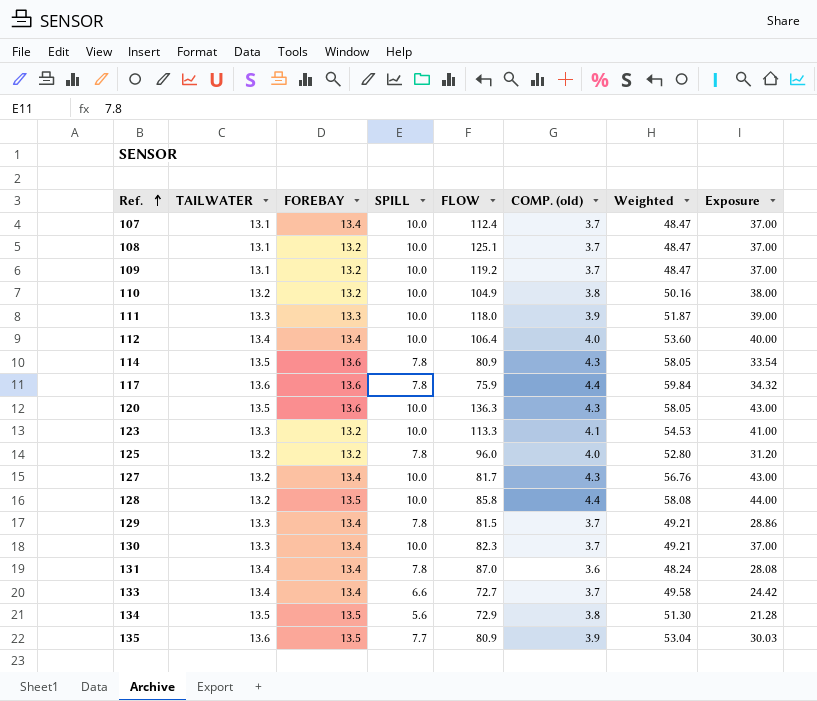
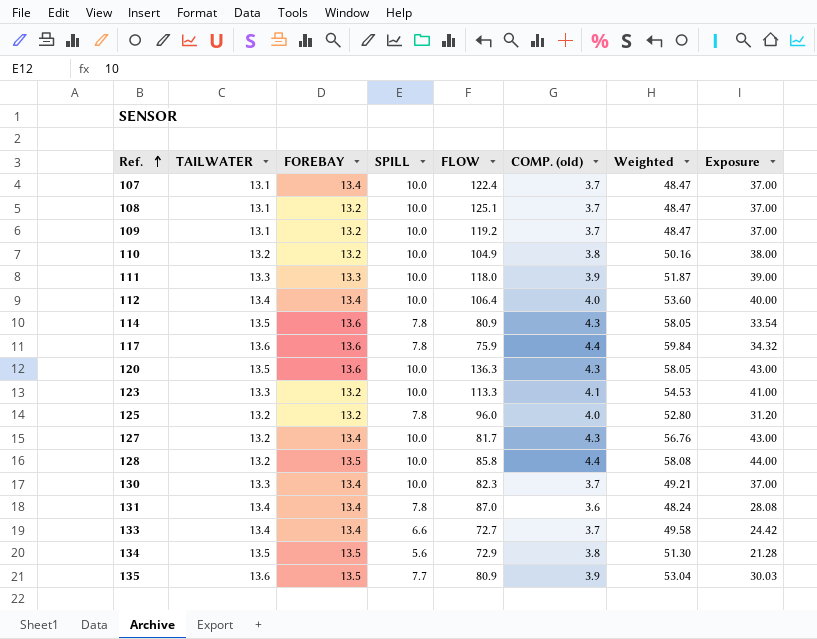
row 129: 13.3 | 13.4 | 7.8 | 81.5 | 3.7 | 49.21 | 28.86 -> none
107 | FLOW: 112.4 -> 122.4

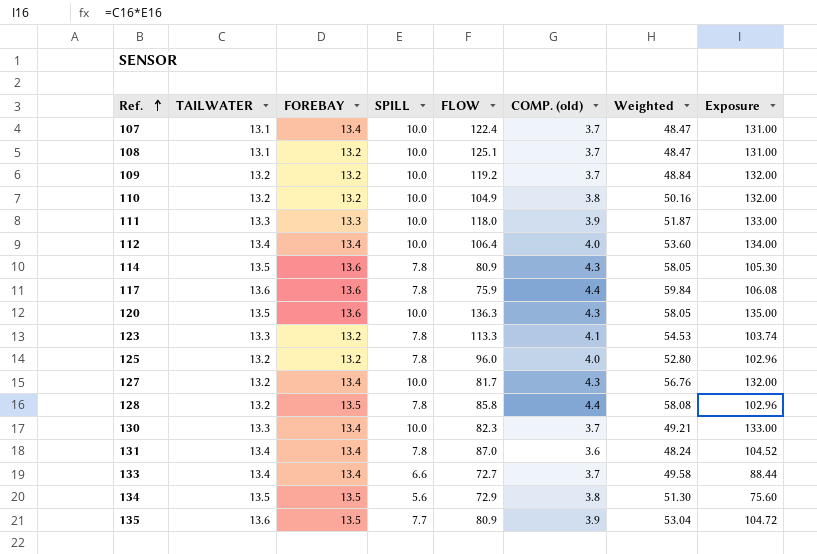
column Exposure | formula: [SPILL] * [COMP. (old)] -> [TAILWATER] * [SPILL]
109 | TAILWATER: 13.1 -> 13.2
109 | Weighted: 48.47 -> 48.84
123 | SPILL: 10.0 -> 7.8
128 | SPILL: 10.0 -> 7.8

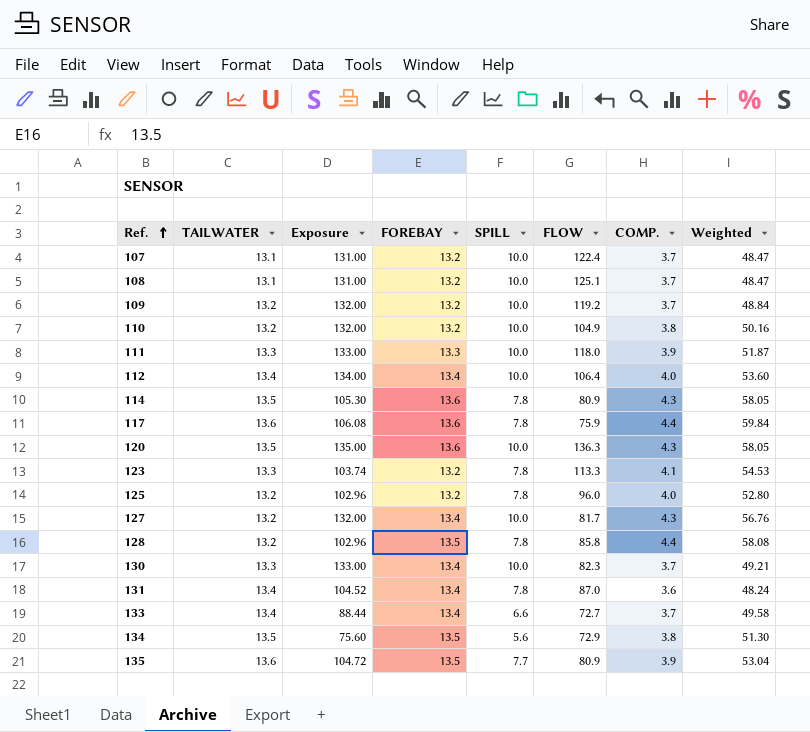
column Exposure | position: 8 -> 3
column name: COMP. (old) -> COMP.
107 | FOREBAY: 13.4 -> 13.2

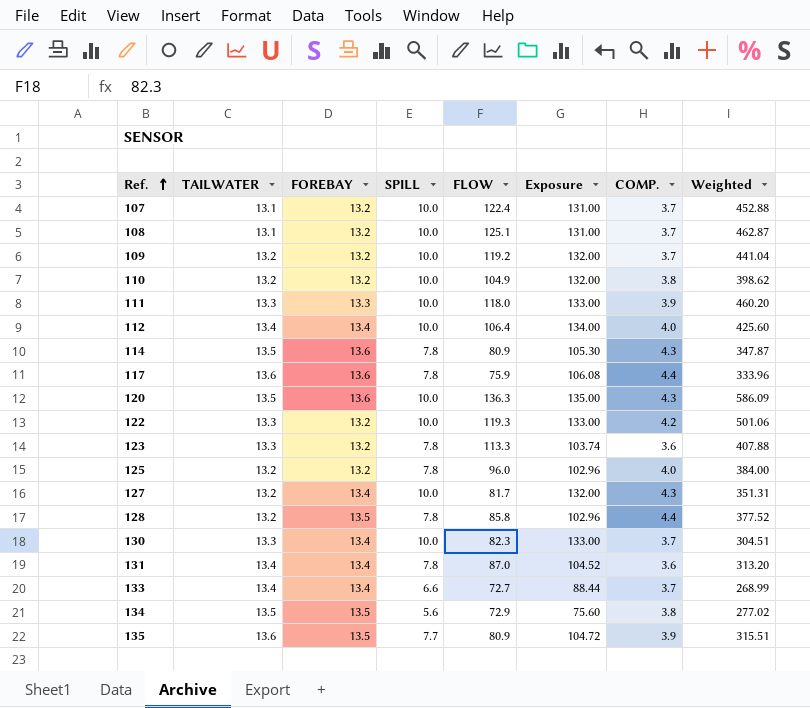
column Exposure | position: 3 -> 6
column Weighted | formula: [TAILWATER] * [COMP.] -> [FLOW] * [COMP.]
row 122: none -> 13.3 | 13.2 | 10.0 | 119.3 | 133.00 | 4.2 | 501.06
123 | COMP.: 4.1 -> 3.6

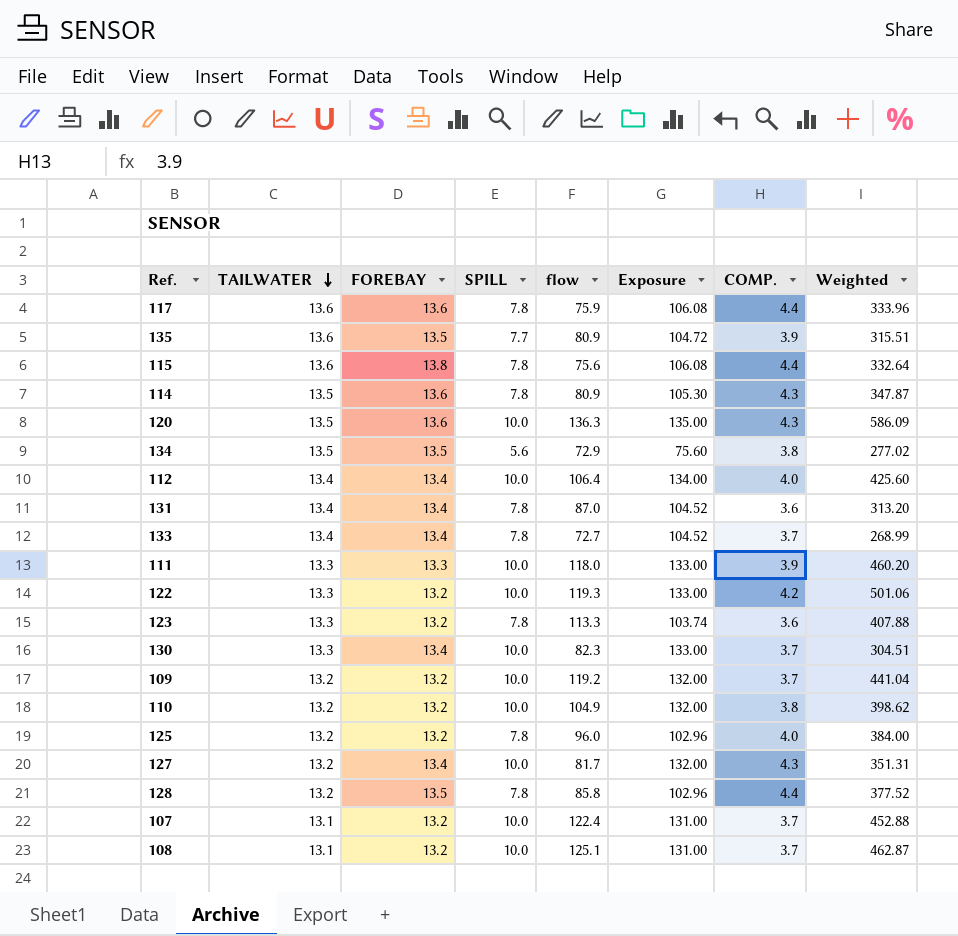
row order: Ref. ascending -> TAILWATER descending
column name: FLOW -> flow
row 115: none -> 13.6 | 13.8 | 7.8 | 75.6 | 106.08 | 4.4 | 332.64
133 | SPILL: 6.6 -> 7.8
133 | Exposure: 88.44 -> 104.52

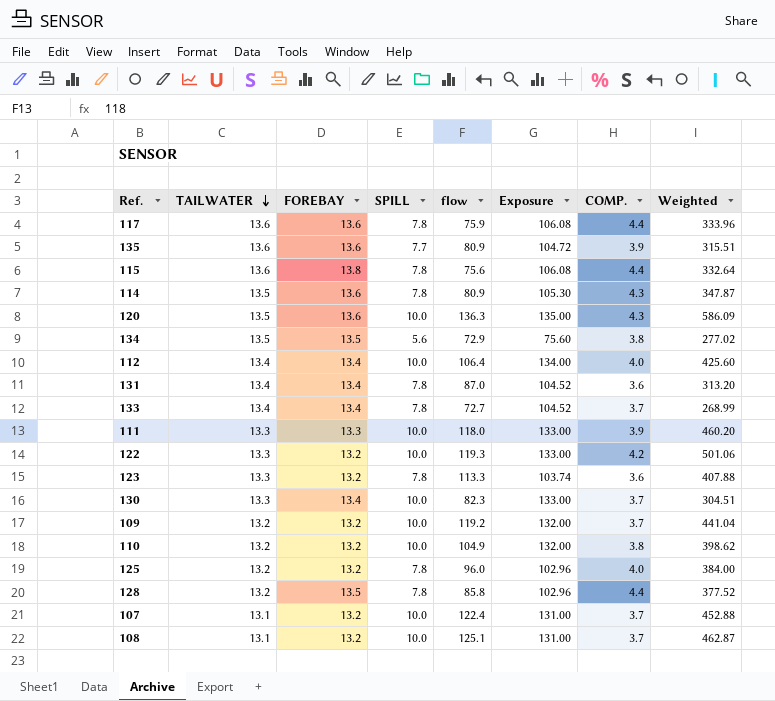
row 127: 13.2 | 13.4 | 10.0 | 81.7 | 132.00 | 4.3 | 351.31 -> none
135 | FOREBAY: 13.5 -> 13.6

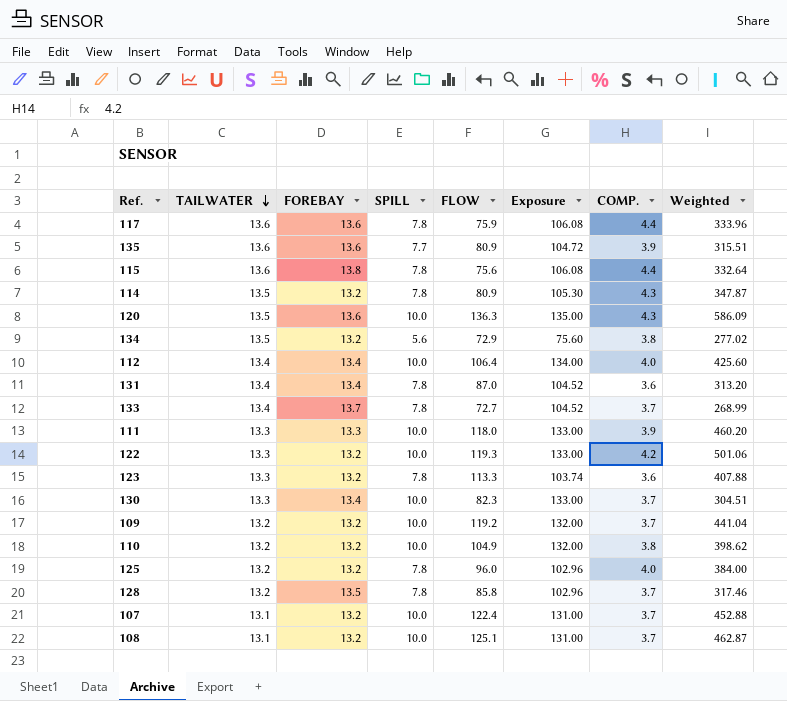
column name: flow -> FLOW
114 | FOREBAY: 13.6 -> 13.2
134 | FOREBAY: 13.5 -> 13.2
133 | FOREBAY: 13.4 -> 13.7
128 | COMP.: 4.4 -> 3.7
128 | Weighted: 377.52 -> 317.46

